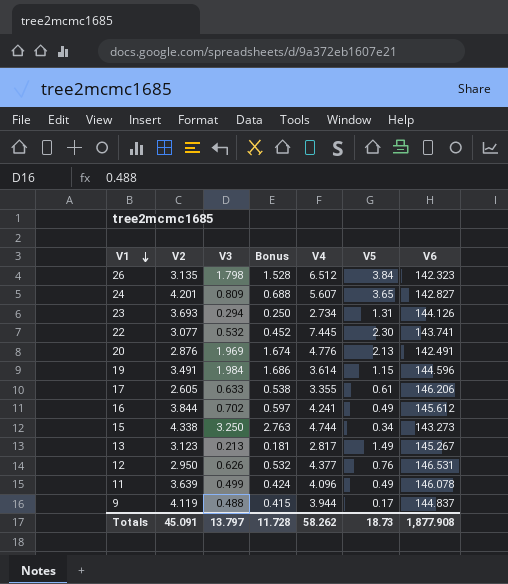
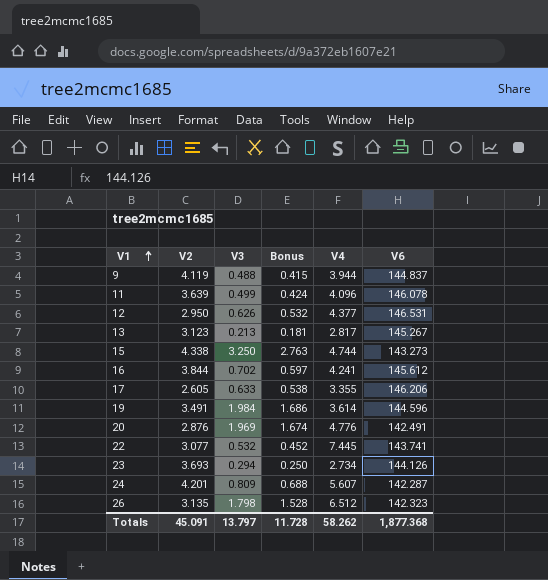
row order: V1 descending -> V1 ascending
column V5 | position: 6 -> none
24 | V6: 142.827 -> 142.287
Totals | V6: 1,877.908 -> 1,877.368

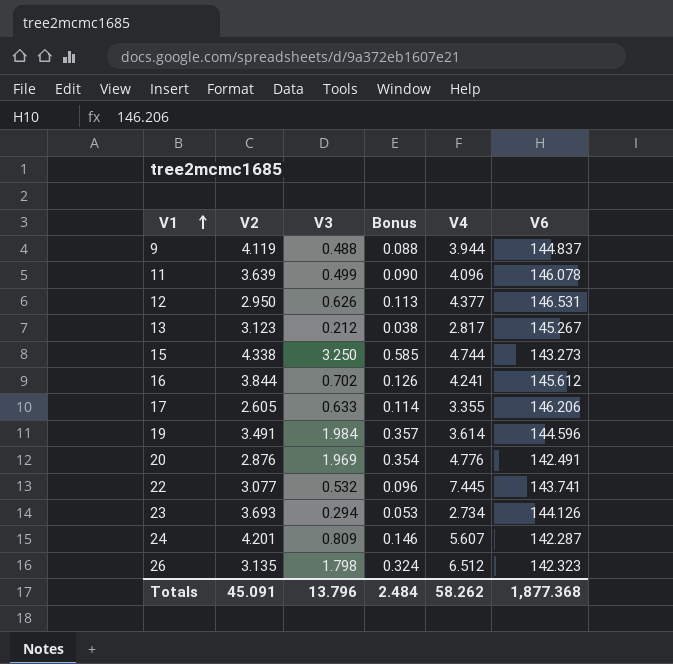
column Bonus | formula: [V3] * 0.85 -> [V3] * 0.18
13 | V3: 0.213 -> 0.212
Totals | V3: 13.797 -> 13.796
Totals | Bonus: 11.728 -> 2.484

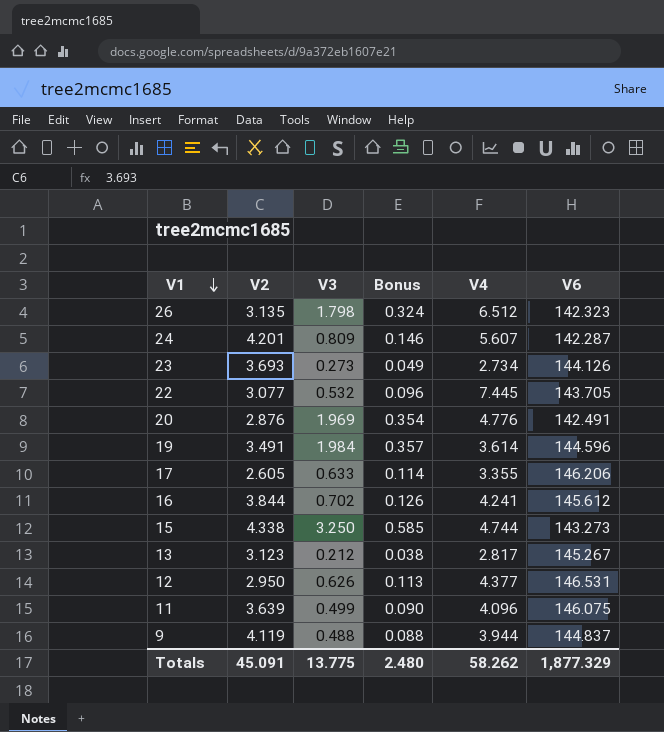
row order: V1 ascending -> V1 descending
23 | V3: 0.294 -> 0.273
23 | Bonus: 0.053 -> 0.049
22 | V6: 143.741 -> 143.705
11 | V6: 146.078 -> 146.075
Totals | V3: 13.796 -> 13.775
Totals | Bonus: 2.484 -> 2.480
Totals | V6: 1,877.368 -> 1,877.329

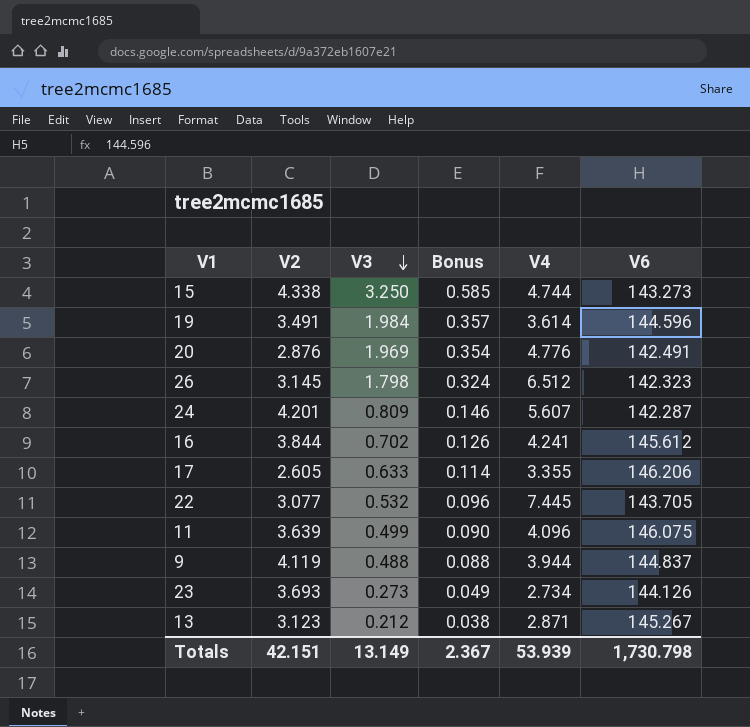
row order: V1 descending -> V3 descending
row 12: 2.950 | 0.626 | 0.113 | 4.377 | 146.531 -> none
26 | V2: 3.135 -> 3.145
13 | V4: 2.817 -> 2.871
Totals | V2: 45.091 -> 42.151
Totals | V3: 13.775 -> 13.149
Totals | Bonus: 2.480 -> 2.367
Totals | V4: 58.262 -> 53.939
Totals | V6: 1,877.329 -> 1,730.798

